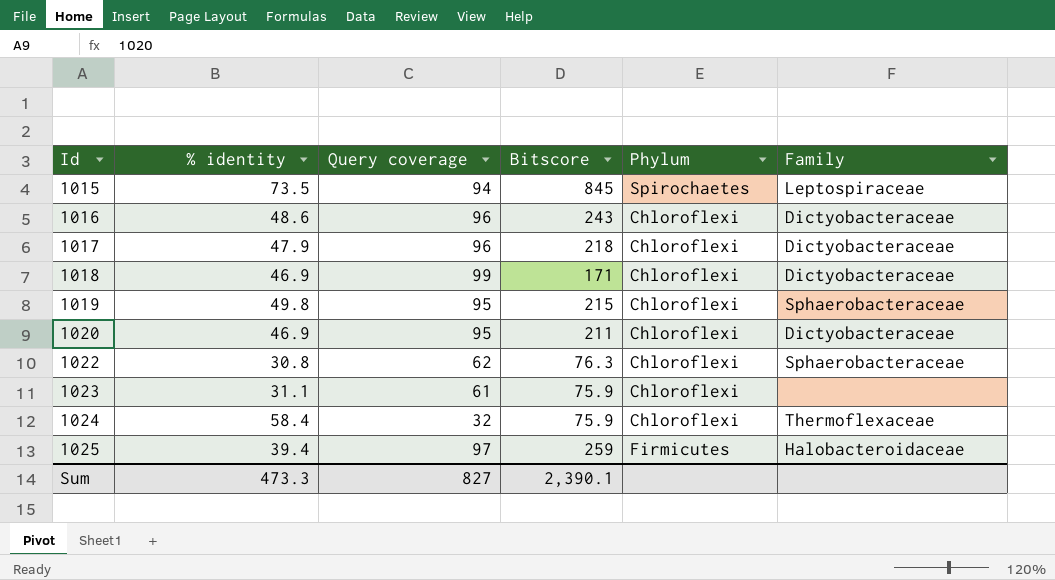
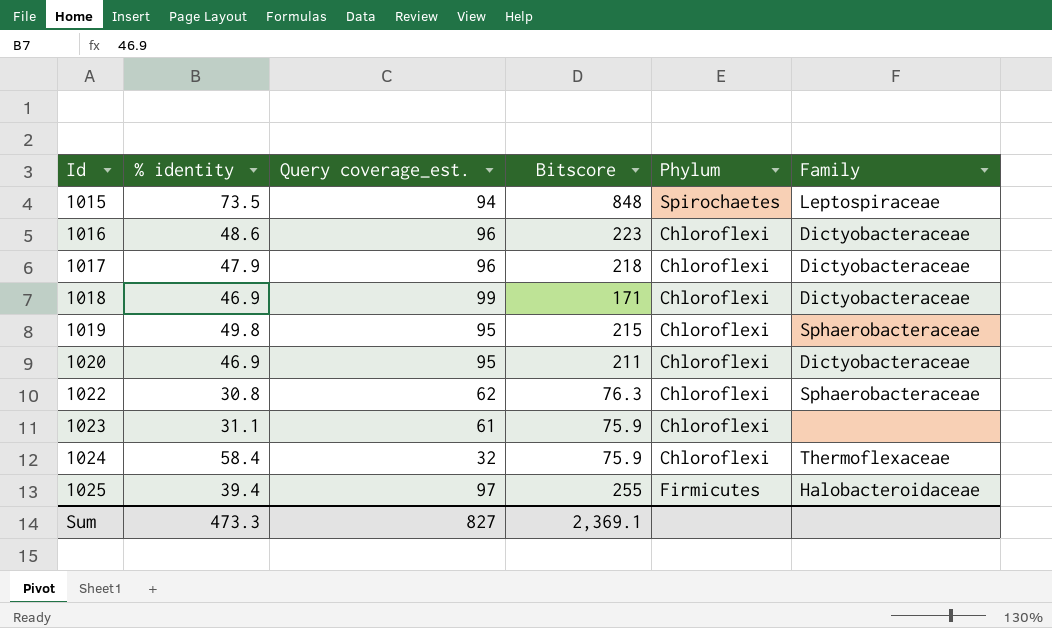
column name: Query coverage -> Query coverage_est.
1015 | Bitscore: 845 -> 848
1016 | Bitscore: 243 -> 223
1025 | Bitscore: 259 -> 255
Sum | Bitscore: 2,390.1 -> 2,369.1

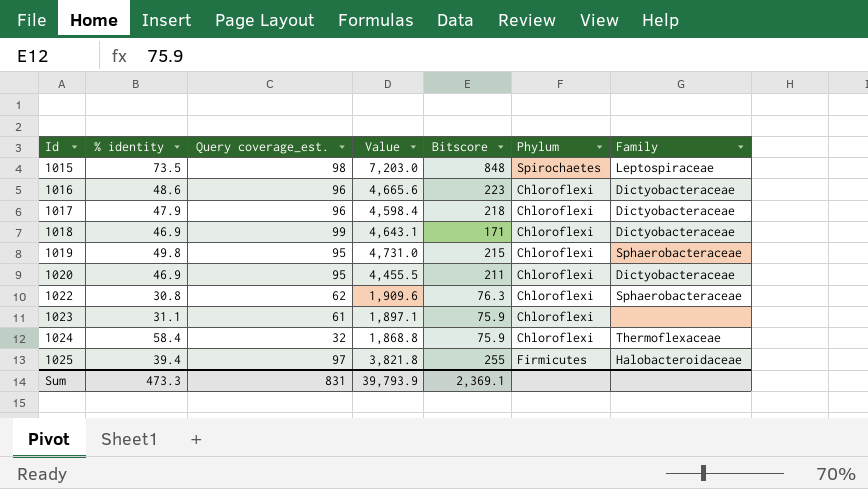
column Value | formula: none -> [% identity] * [Query coverage_est.]
1015 | Query coverage_est.: 94 -> 98
Sum | Query coverage_est.: 827 -> 831

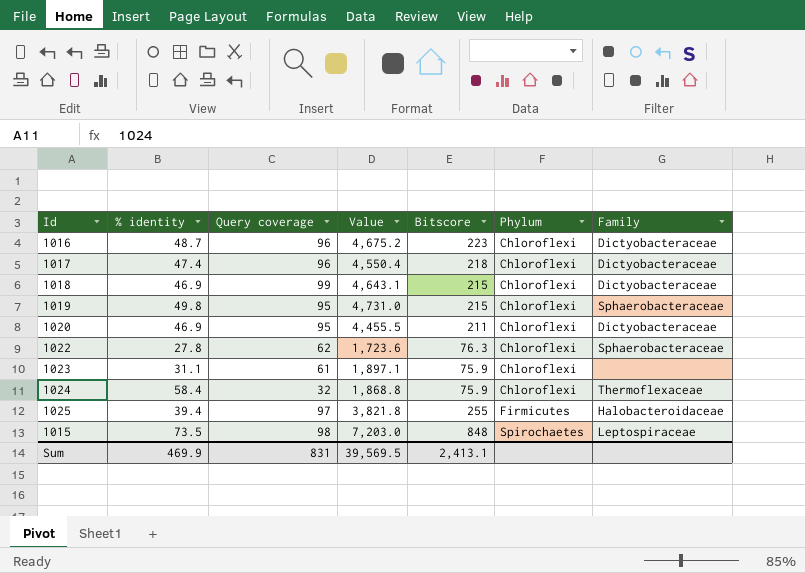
row order: Id ascending -> Phylum ascending
column name: Query coverage_est. -> Query coverage
1016 | % identity: 48.6 -> 48.7
1016 | Value: 4,665.6 -> 4,675.2
1017 | % identity: 47.9 -> 47.4
1017 | Value: 4,598.4 -> 4,550.4
1018 | Bitscore: 171 -> 215
1022 | % identity: 30.8 -> 27.8
1022 | Value: 1,909.6 -> 1,723.6
Sum | % identity: 473.3 -> 469.9
Sum | Value: 39,793.9 -> 39,569.5
Sum | Bitscore: 2,369.1 -> 2,413.1

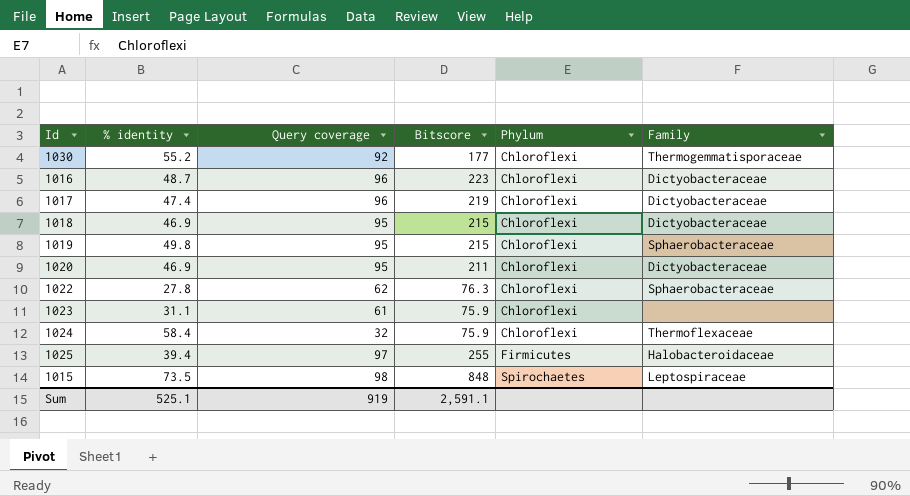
column Value | formula: [% identity] * [Query coverage] -> none
row 1030: none -> 55.2 | 92 | 177 | Chloroflexi | Thermogemmatisporaceae
1017 | Bitscore: 218 -> 219
1018 | Query coverage: 99 -> 95
Sum | % identity: 469.9 -> 525.1
Sum | Query coverage: 831 -> 919
Sum | Bitscore: 2,413.1 -> 2,591.1

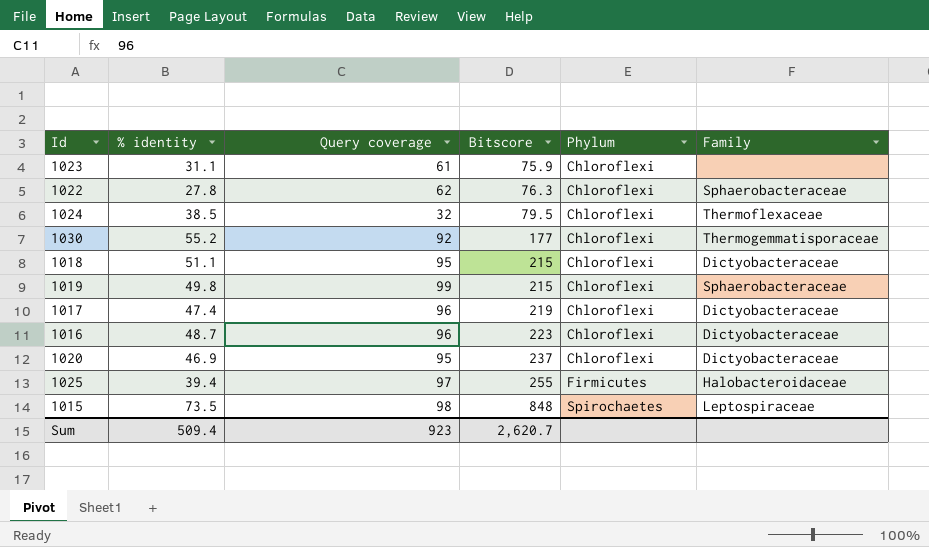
row order: Phylum ascending -> Bitscore ascending
1024 | % identity: 58.4 -> 38.5
1024 | Bitscore: 75.9 -> 79.5
1018 | % identity: 46.9 -> 51.1
1019 | Query coverage: 95 -> 99
1020 | Bitscore: 211 -> 237
Sum | % identity: 525.1 -> 509.4
Sum | Query coverage: 919 -> 923
Sum | Bitscore: 2,591.1 -> 2,620.7

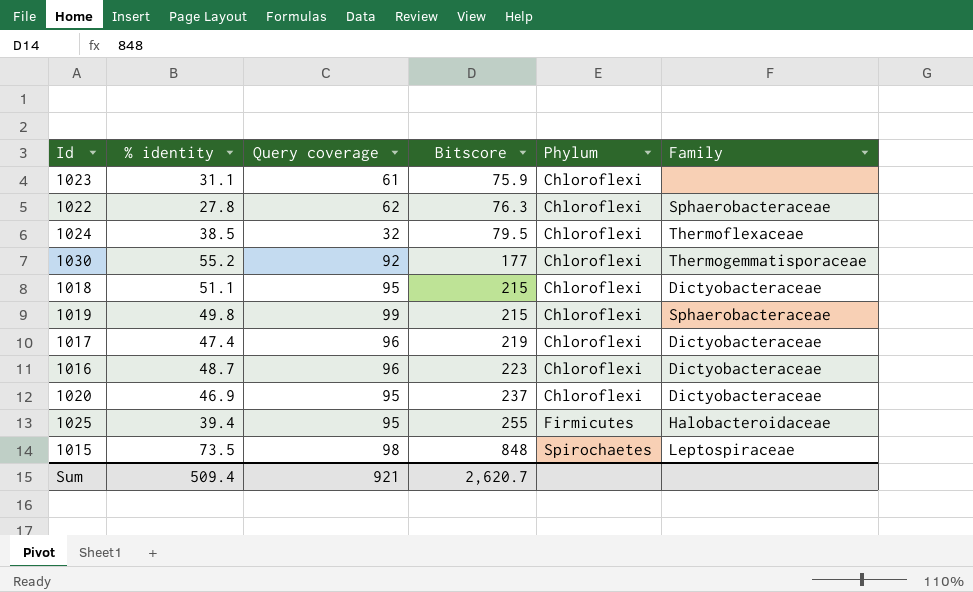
1025 | Query coverage: 97 -> 95
Sum | Query coverage: 923 -> 921

